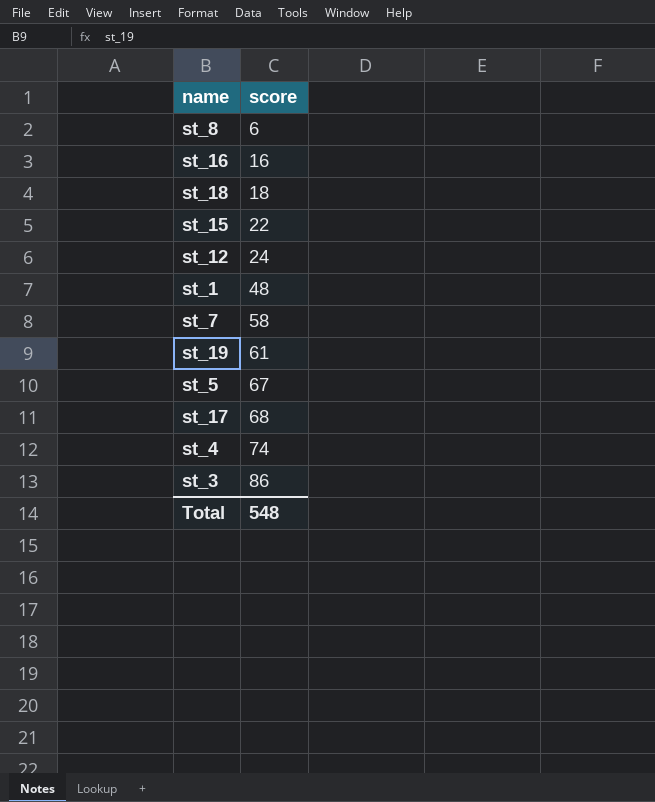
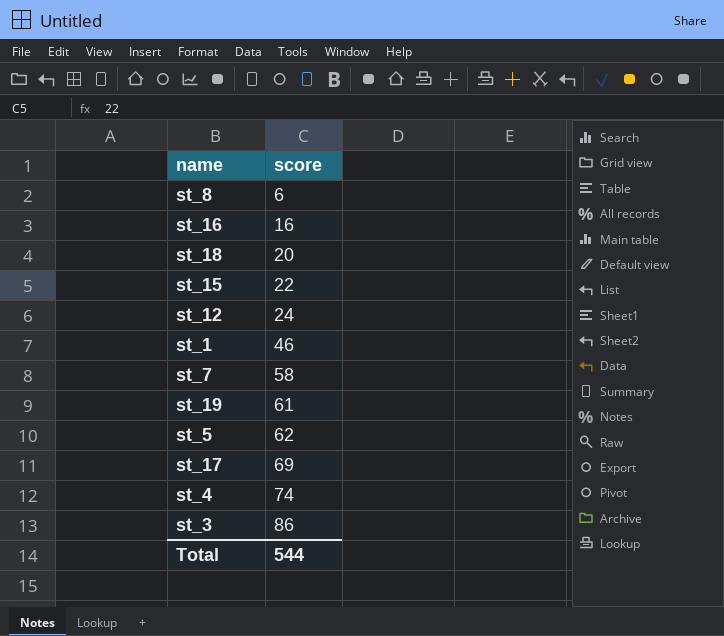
st_18 | score: 18 -> 20
st_1 | score: 48 -> 46
st_5 | score: 67 -> 62
st_17 | score: 68 -> 69
Total | score: 548 -> 544

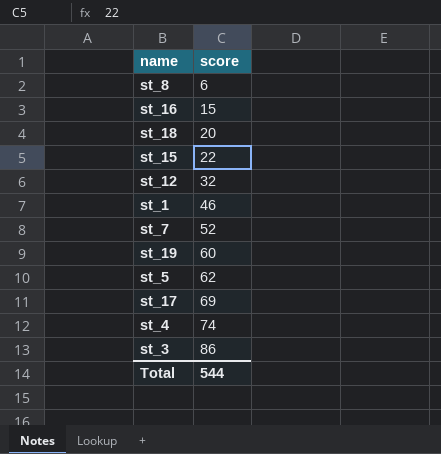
st_16 | score: 16 -> 15
st_12 | score: 24 -> 32
st_7 | score: 58 -> 52
st_19 | score: 61 -> 60

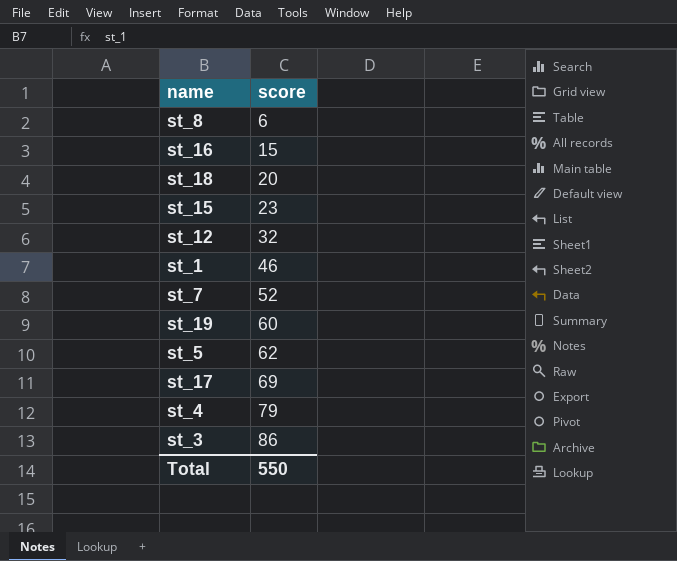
st_15 | score: 22 -> 23
st_4 | score: 74 -> 79
Total | score: 544 -> 550

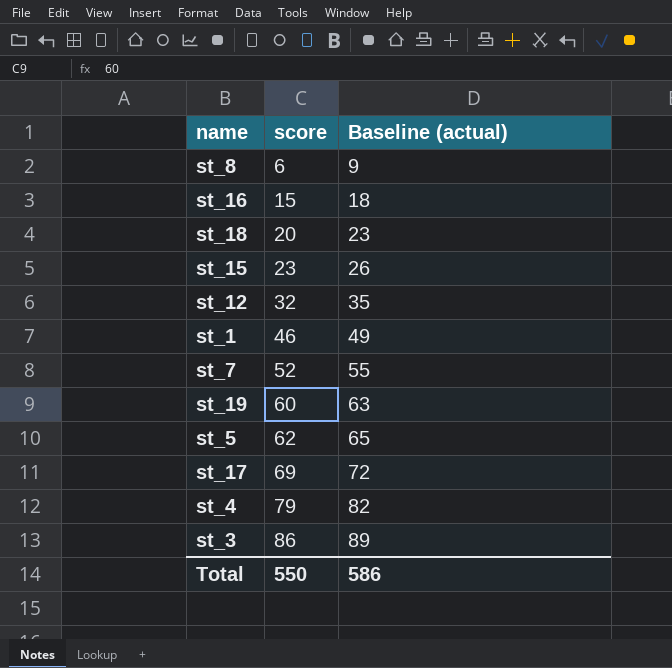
column Baseline (actual) | formula: none -> [score] + 3

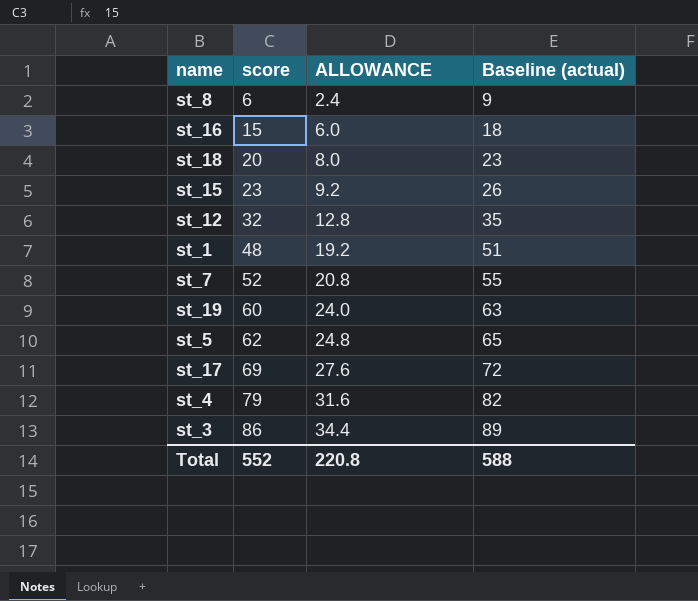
column ALLOWANCE | formula: none -> [score] * 0.4
st_1 | score: 46 -> 48
st_1 | Baseline (actual): 49 -> 51
Total | score: 550 -> 552
Total | Baseline (actual): 586 -> 588

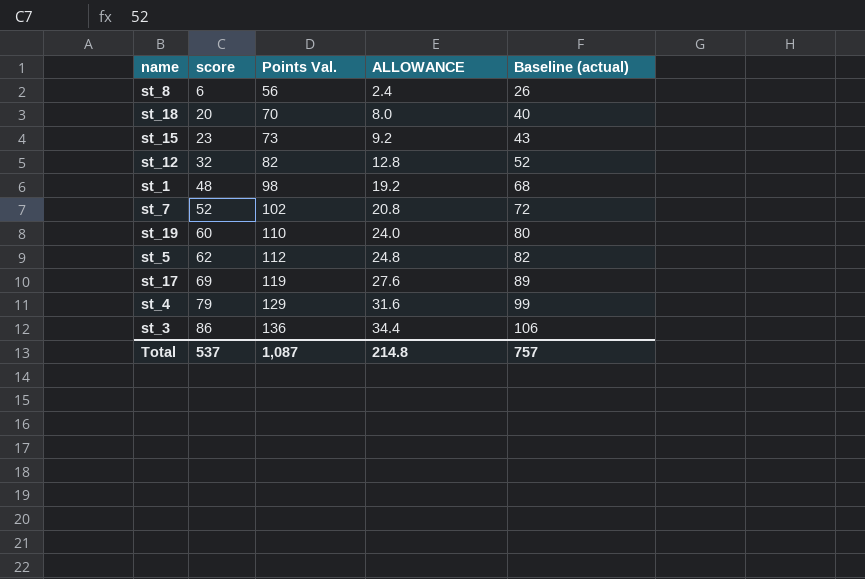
column Points Val. | formula: none -> [score] + 50
column Baseline (actual) | formula: [score] + 3 -> [score] + 20
row st_16: 15 | 6.0 | 18 -> none
Total | score: 552 -> 537
Total | ALLOWANCE: 220.8 -> 214.8
Total | Baseline (actual): 588 -> 757

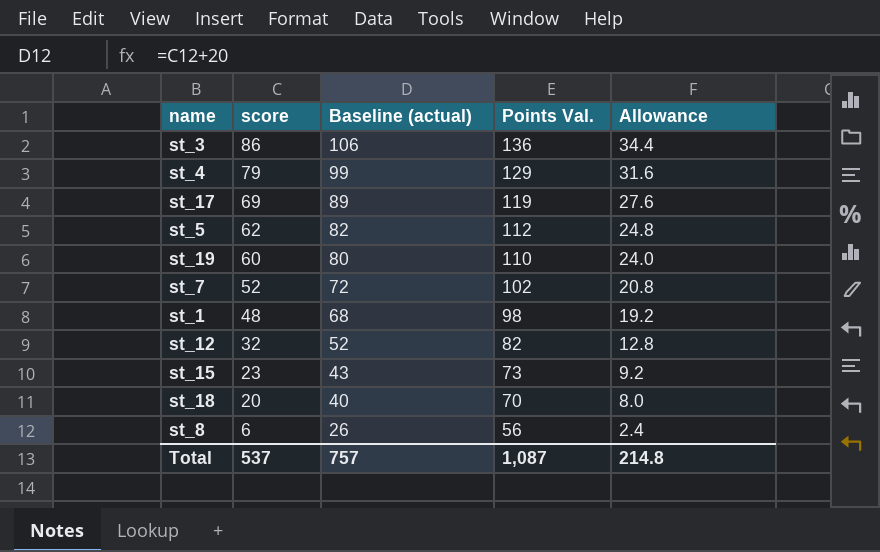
row order: score ascending -> score descending
column Baseline (actual) | position: 5 -> 3
column name: ALLOWANCE -> Allowance

